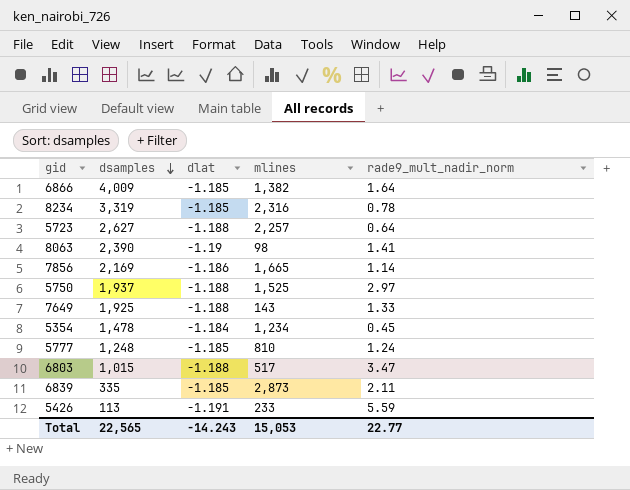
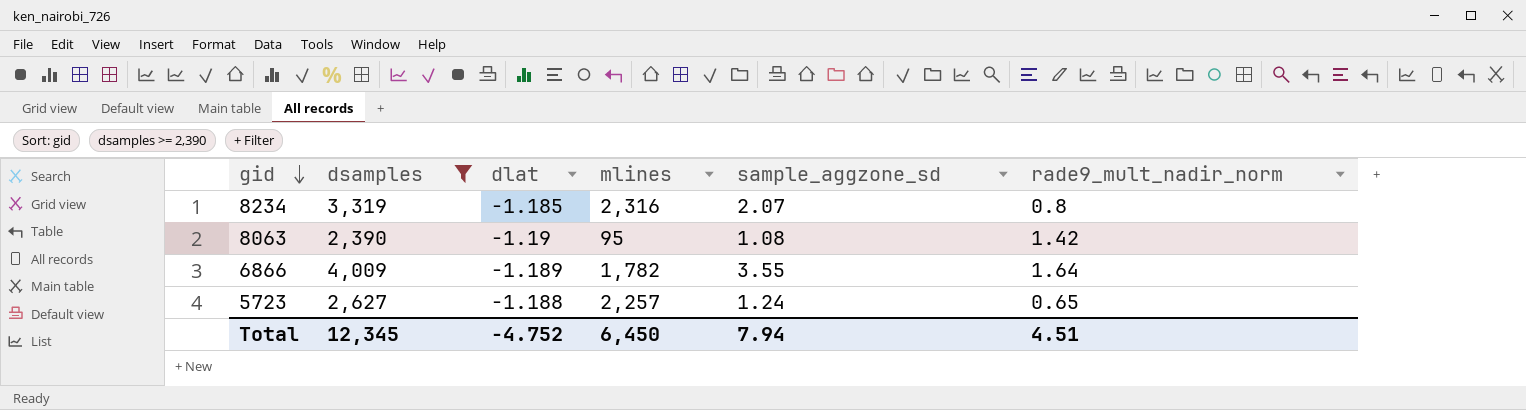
filter: none -> dsamples >= 2,390
row order: dsamples descending -> gid descending
column sample_aggzone_sd | position: none -> 5
8234 | rade9_mult_nadir_norm: 0.78 -> 0.8
8063 | mlines: 98 -> 95
8063 | rade9_mult_nadir_norm: 1.41 -> 1.42
6866 | dlat: -1.185 -> -1.189
6866 | mlines: 1,382 -> 1,782
5723 | rade9_mult_nadir_norm: 0.64 -> 0.65
Total | dsamples: 22,565 -> 12,345
Total | dlat: -14.243 -> -4.752
Total | mlines: 15,053 -> 6,450
Total | rade9_mult_nadir_norm: 22.77 -> 4.51

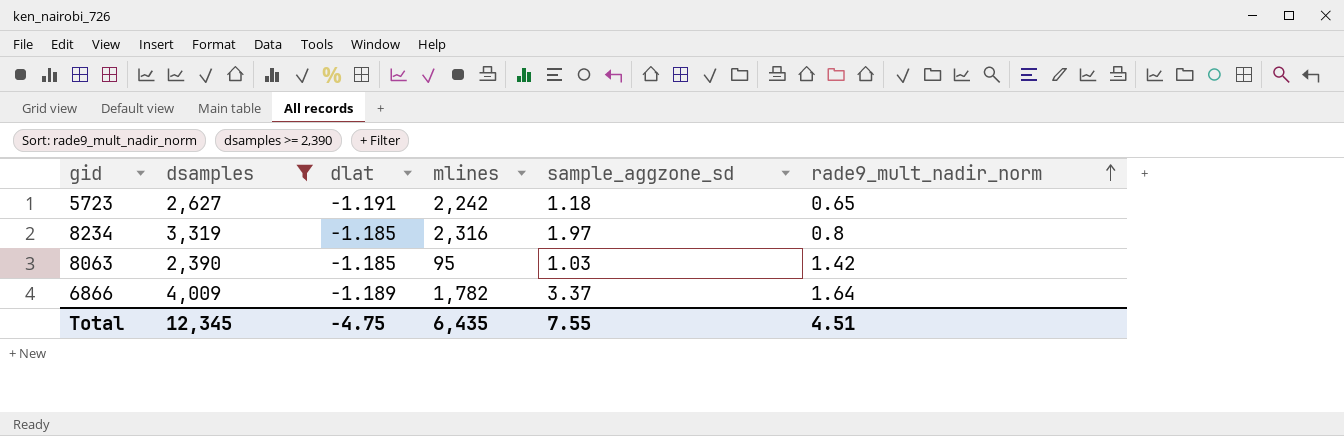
row order: gid descending -> rade9_mult_nadir_norm ascending
5723 | dlat: -1.188 -> -1.191
5723 | mlines: 2,257 -> 2,242
5723 | sample_aggzone_sd: 1.24 -> 1.18
8234 | sample_aggzone_sd: 2.07 -> 1.97
8063 | dlat: -1.19 -> -1.185
8063 | sample_aggzone_sd: 1.08 -> 1.03
6866 | sample_aggzone_sd: 3.55 -> 3.37
Total | dlat: -4.752 -> -4.75
Total | mlines: 6,450 -> 6,435
Total | sample_aggzone_sd: 7.94 -> 7.55

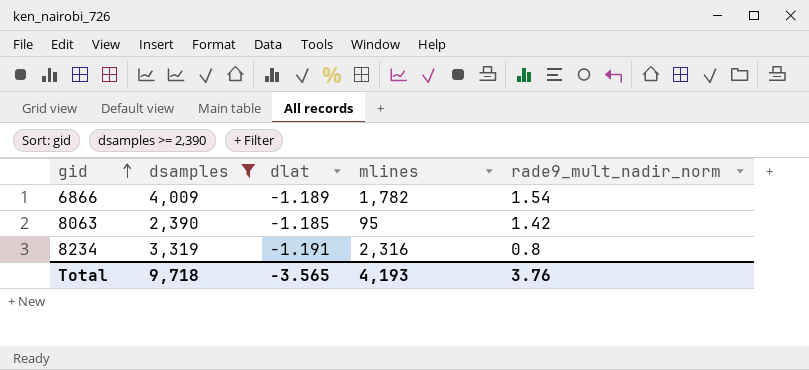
row order: rade9_mult_nadir_norm ascending -> gid ascending
column sample_aggzone_sd | position: 5 -> none
row 5723: 2,627 | -1.191 | 2,242 | 1.18 | 0.65 -> none
6866 | rade9_mult_nadir_norm: 1.64 -> 1.54
8234 | dlat: -1.185 -> -1.191
Total | dsamples: 12,345 -> 9,718
Total | dlat: -4.75 -> -3.565
Total | mlines: 6,435 -> 4,193
Total | rade9_mult_nadir_norm: 4.51 -> 3.76

